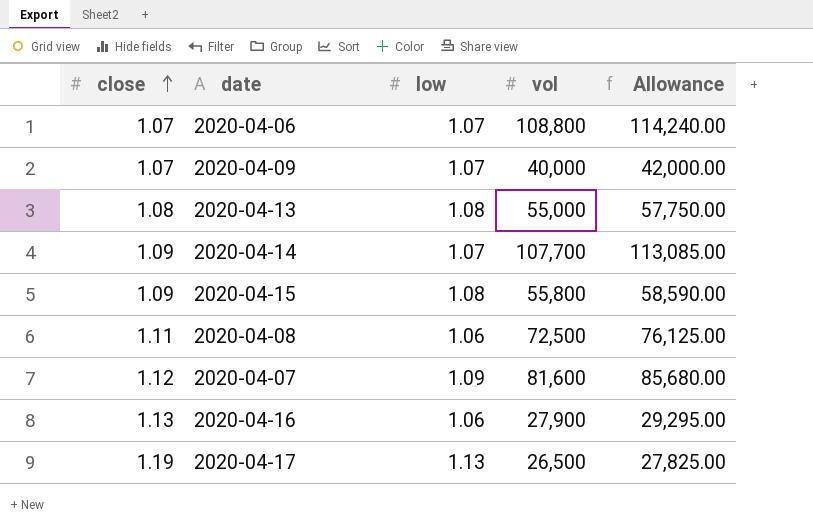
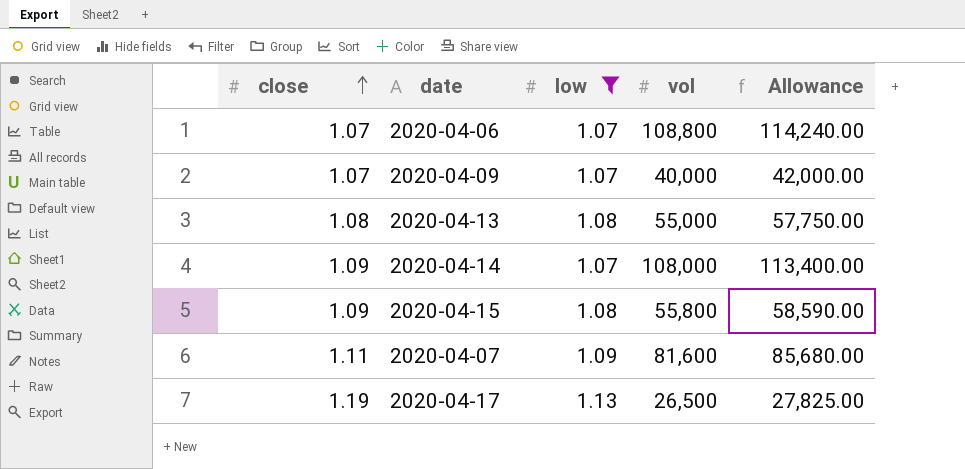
filter: none -> low != 1.06
2020-04-14 | vol: 107,700 -> 108,000
2020-04-14 | Allowance: 113,085.00 -> 113,400.00
2020-04-07 | close: 1.12 -> 1.11

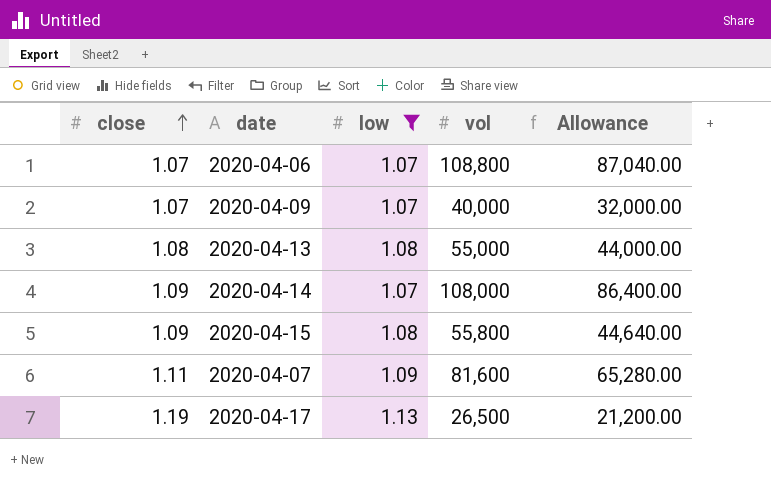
column Allowance | formula: [vol] * 1.05 -> [vol] * 0.8

